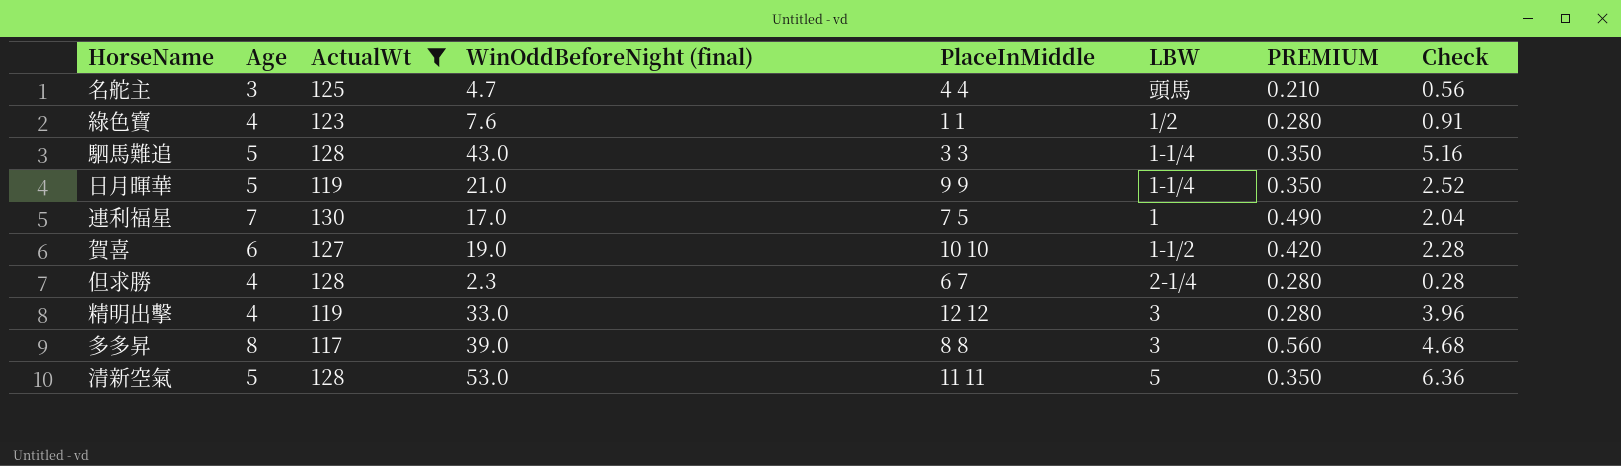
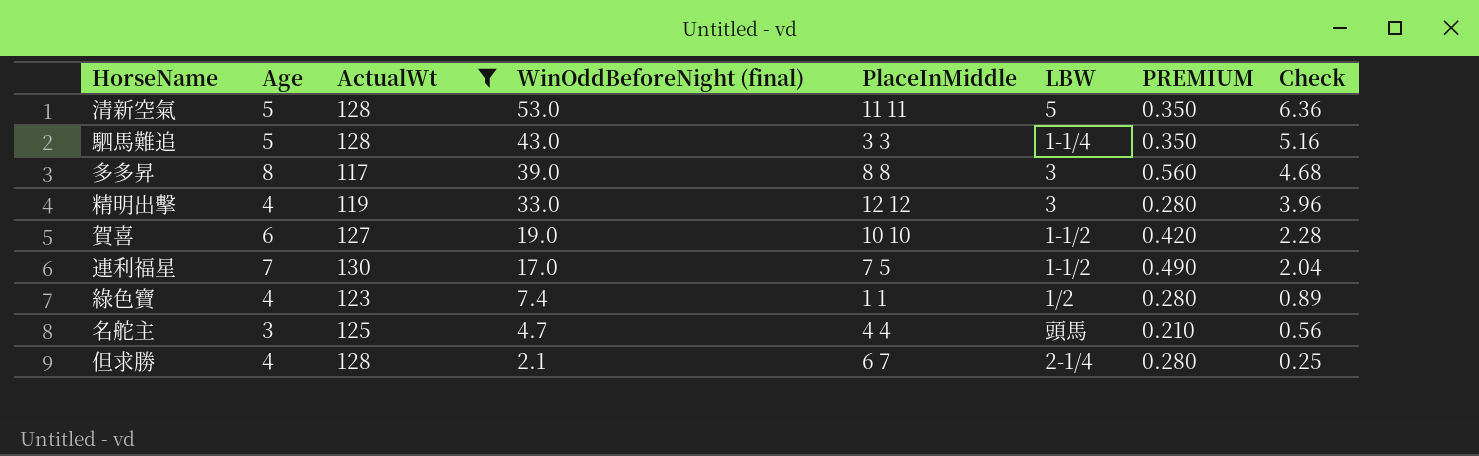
row order: none -> WinOddBeforeNight (final) descending
row 日月暉華: 5 | 119 | 21.0 | 9 9 | 1-1/4 | 0.350 | 2.52 -> none
連利福星 | LBW: 1 -> 1-1/2
綠色寶 | WinOddBeforeNight (final): 7.6 -> 7.4
綠色寶 | Check: 0.91 -> 0.89
但求勝 | WinOddBeforeNight (final): 2.3 -> 2.1
但求勝 | Check: 0.28 -> 0.25

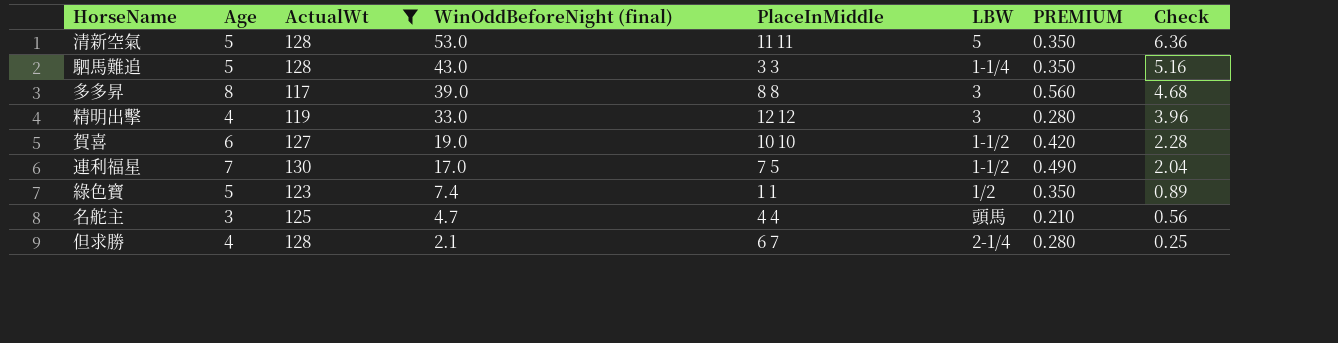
綠色寶 | Age: 4 -> 5
綠色寶 | PREMIUM: 0.280 -> 0.350

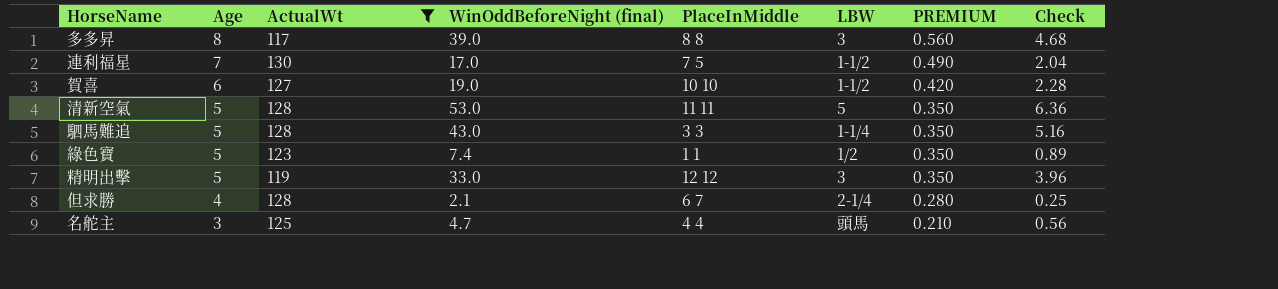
row order: WinOddBeforeNight (final) descending -> Age descending
精明出擊 | Age: 4 -> 5
精明出擊 | PREMIUM: 0.280 -> 0.350

